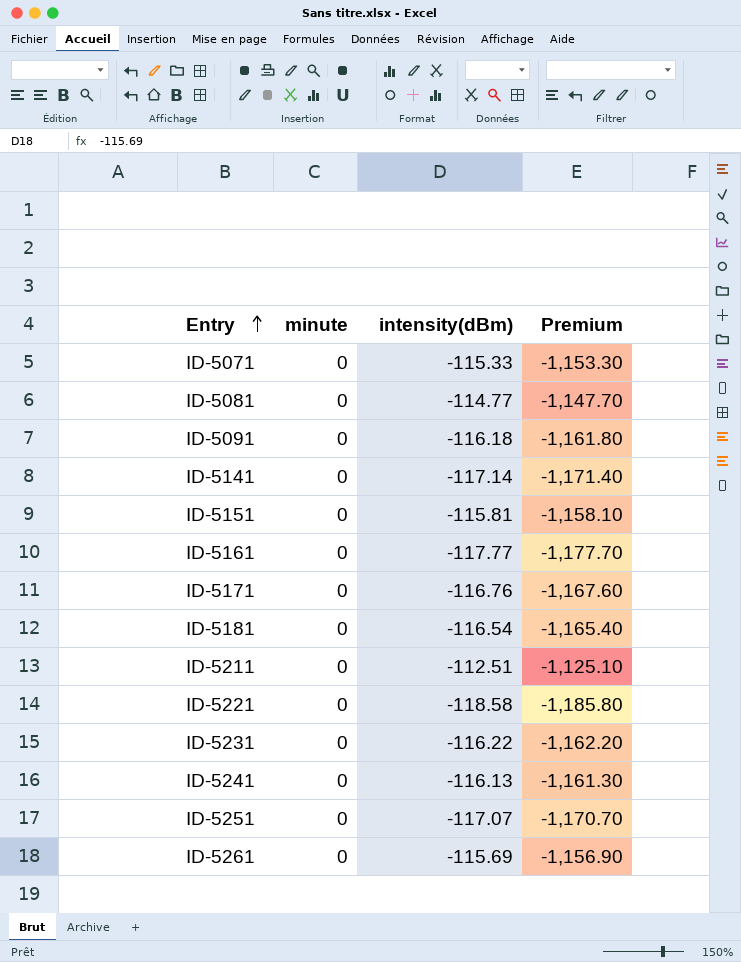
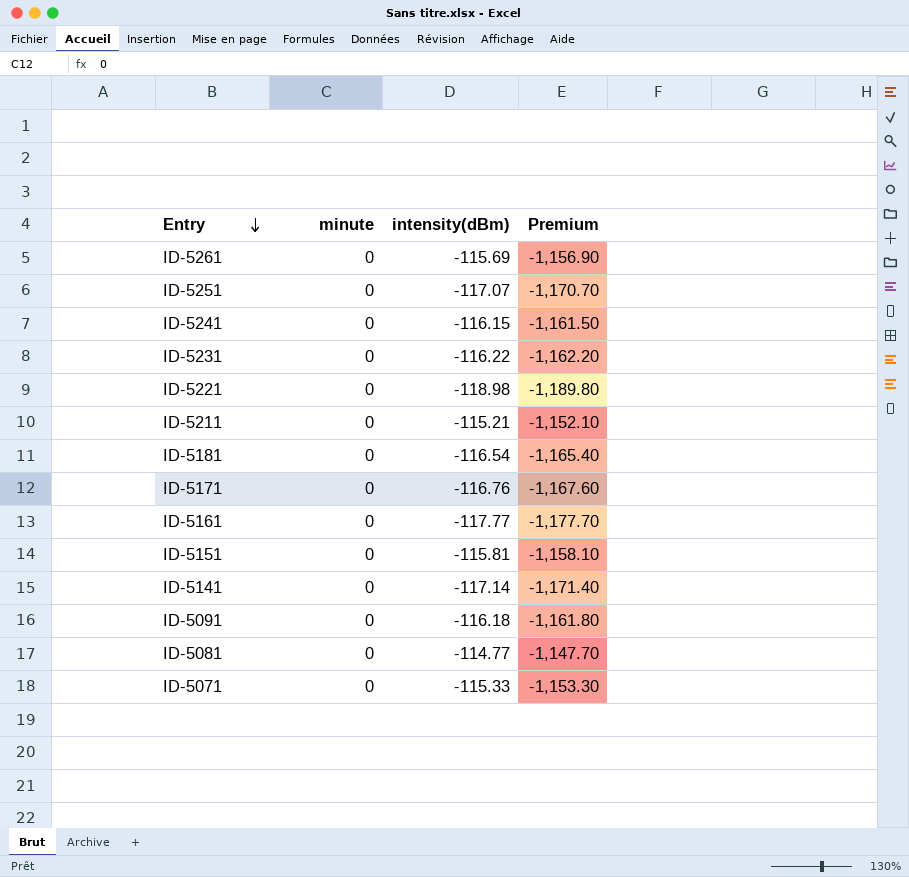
row order: Entry ascending -> Entry descending
ID-5241 | intensity(dBm): -116.13 -> -116.15
ID-5241 | Premium: -1,161.30 -> -1,161.50
ID-5221 | intensity(dBm): -118.58 -> -118.98
ID-5221 | Premium: -1,185.80 -> -1,189.80
ID-5211 | intensity(dBm): -112.51 -> -115.21
ID-5211 | Premium: -1,125.10 -> -1,152.10

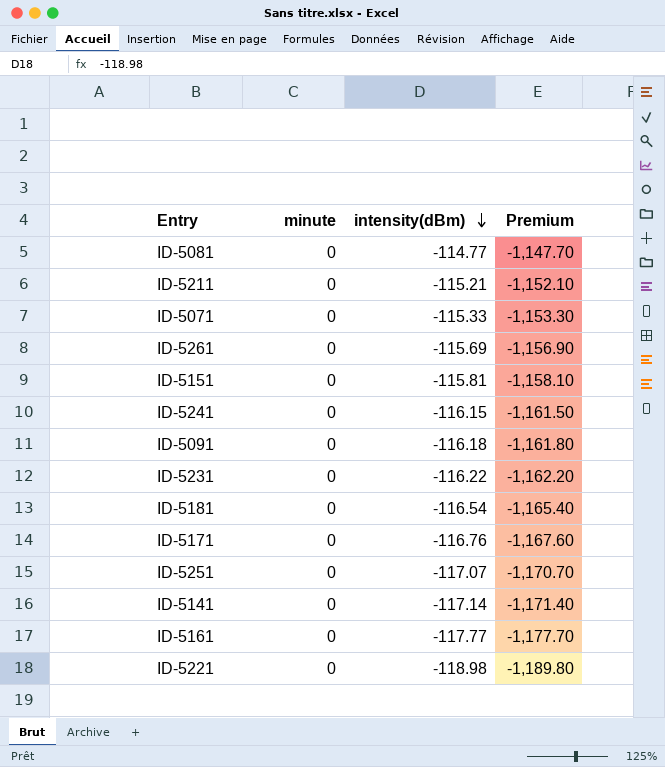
row order: Entry descending -> intensity(dBm) descending

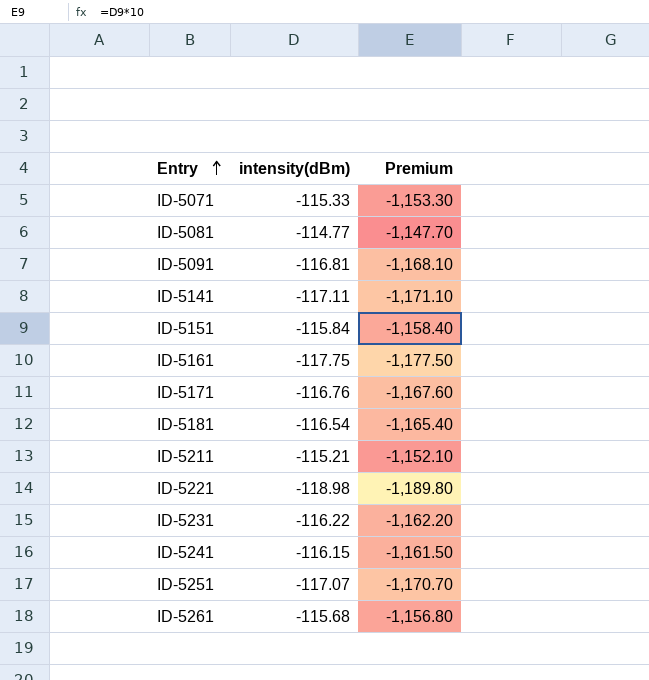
row order: intensity(dBm) descending -> Entry ascending
column minute | position: 2 -> none
ID-5091 | intensity(dBm): -116.18 -> -116.81
ID-5091 | Premium: -1,161.80 -> -1,168.10
ID-5141 | intensity(dBm): -117.14 -> -117.11
ID-5141 | Premium: -1,171.40 -> -1,171.10
ID-5151 | intensity(dBm): -115.81 -> -115.84
ID-5151 | Premium: -1,158.10 -> -1,158.40
ID-5161 | intensity(dBm): -117.77 -> -117.75
ID-5161 | Premium: -1,177.70 -> -1,177.50
ID-5261 | intensity(dBm): -115.69 -> -115.68
ID-5261 | Premium: -1,156.90 -> -1,156.80

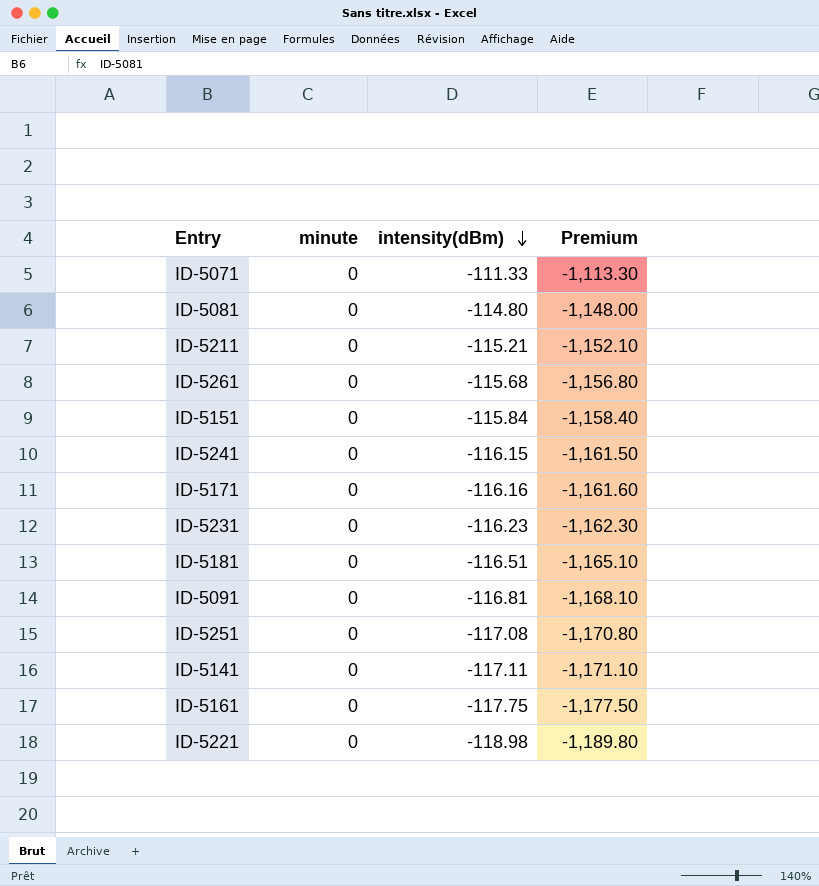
row order: Entry ascending -> intensity(dBm) descending
column minute | position: none -> 2
ID-5071 | intensity(dBm): -115.33 -> -111.33
ID-5071 | Premium: -1,153.30 -> -1,113.30
ID-5081 | intensity(dBm): -114.77 -> -114.80
ID-5081 | Premium: -1,147.70 -> -1,148.00
ID-5171 | intensity(dBm): -116.76 -> -116.16
ID-5171 | Premium: -1,167.60 -> -1,161.60
ID-5231 | intensity(dBm): -116.22 -> -116.23
ID-5231 | Premium: -1,162.20 -> -1,162.30
ID-5181 | intensity(dBm): -116.54 -> -116.51
ID-5181 | Premium: -1,165.40 -> -1,165.10
ID-5251 | intensity(dBm): -117.07 -> -117.08
ID-5251 | Premium: -1,170.70 -> -1,170.80

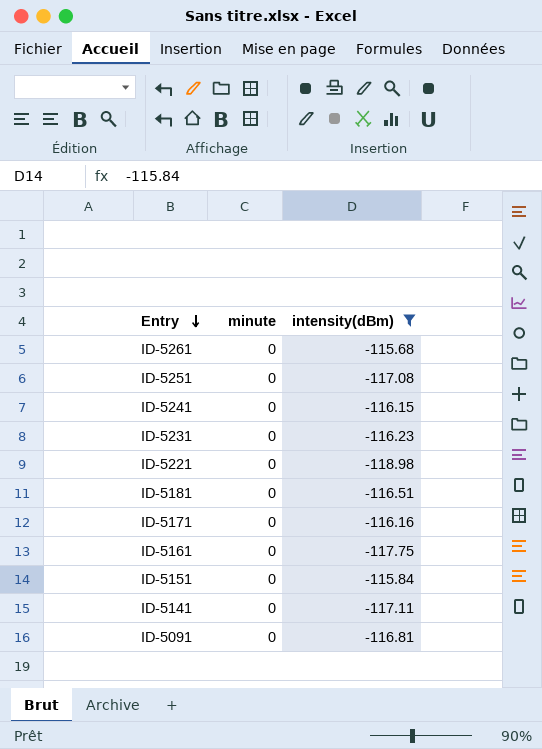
filter: none -> intensity(dBm) <= -115.68
row order: intensity(dBm) descending -> Entry descending
column Premium | formula: [intensity(dBm)] * 10 -> none

